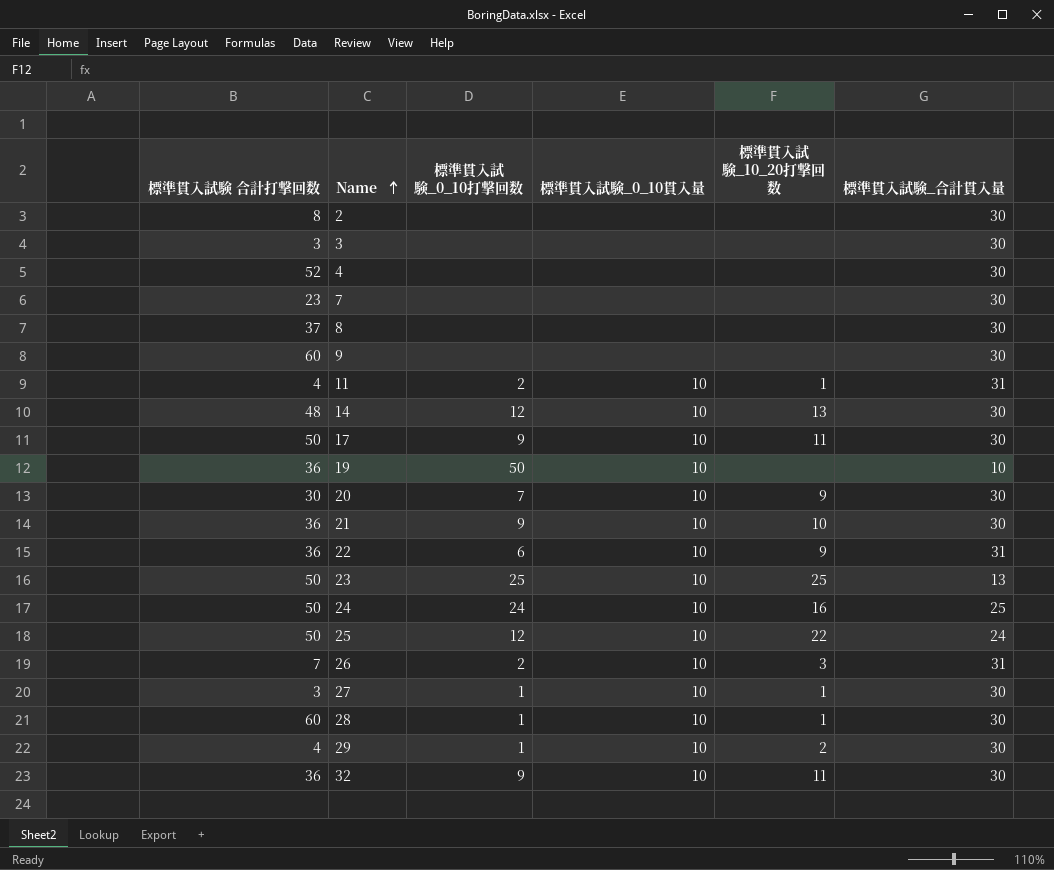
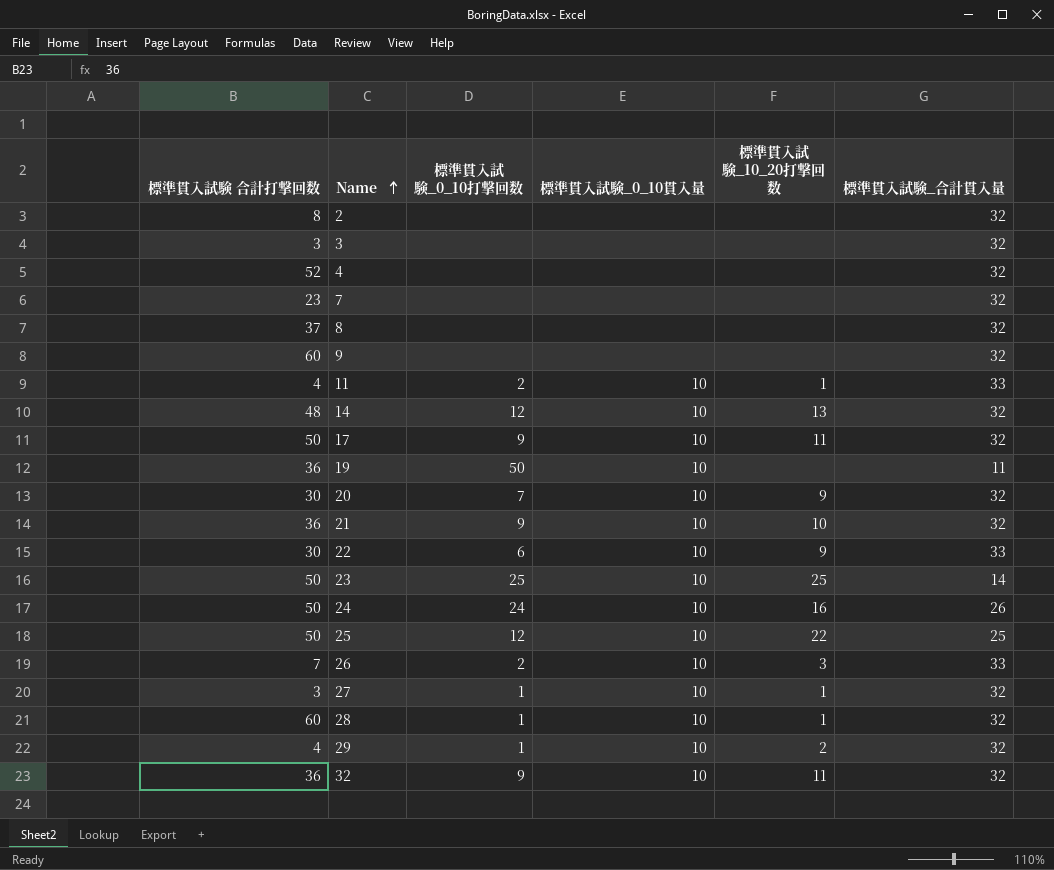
2 | 標準貫入試験_合計貫入量: 30 -> 32
3 | 標準貫入試験_合計貫入量: 30 -> 32
4 | 標準貫入試験_合計貫入量: 30 -> 32
7 | 標準貫入試験_合計貫入量: 30 -> 32
8 | 標準貫入試験_合計貫入量: 30 -> 32
9 | 標準貫入試験_合計貫入量: 30 -> 32
11 | 標準貫入試験_合計貫入量: 31 -> 33
14 | 標準貫入試験_合計貫入量: 30 -> 32
17 | 標準貫入試験_合計貫入量: 30 -> 32
19 | 標準貫入試験_合計貫入量: 10 -> 11
20 | 標準貫入試験_合計貫入量: 30 -> 32
21 | 標準貫入試験_合計貫入量: 30 -> 32
22 | 標準貫入試験 合計打撃回数: 36 -> 30
22 | 標準貫入試験_合計貫入量: 31 -> 33
23 | 標準貫入試験_合計貫入量: 13 -> 14
24 | 標準貫入試験_合計貫入量: 25 -> 26
25 | 標準貫入試験_合計貫入量: 24 -> 25
26 | 標準貫入試験_合計貫入量: 31 -> 33
27 | 標準貫入試験_合計貫入量: 30 -> 32
28 | 標準貫入試験_合計貫入量: 30 -> 32
29 | 標準貫入試験_合計貫入量: 30 -> 32
32 | 標準貫入試験_合計貫入量: 30 -> 32

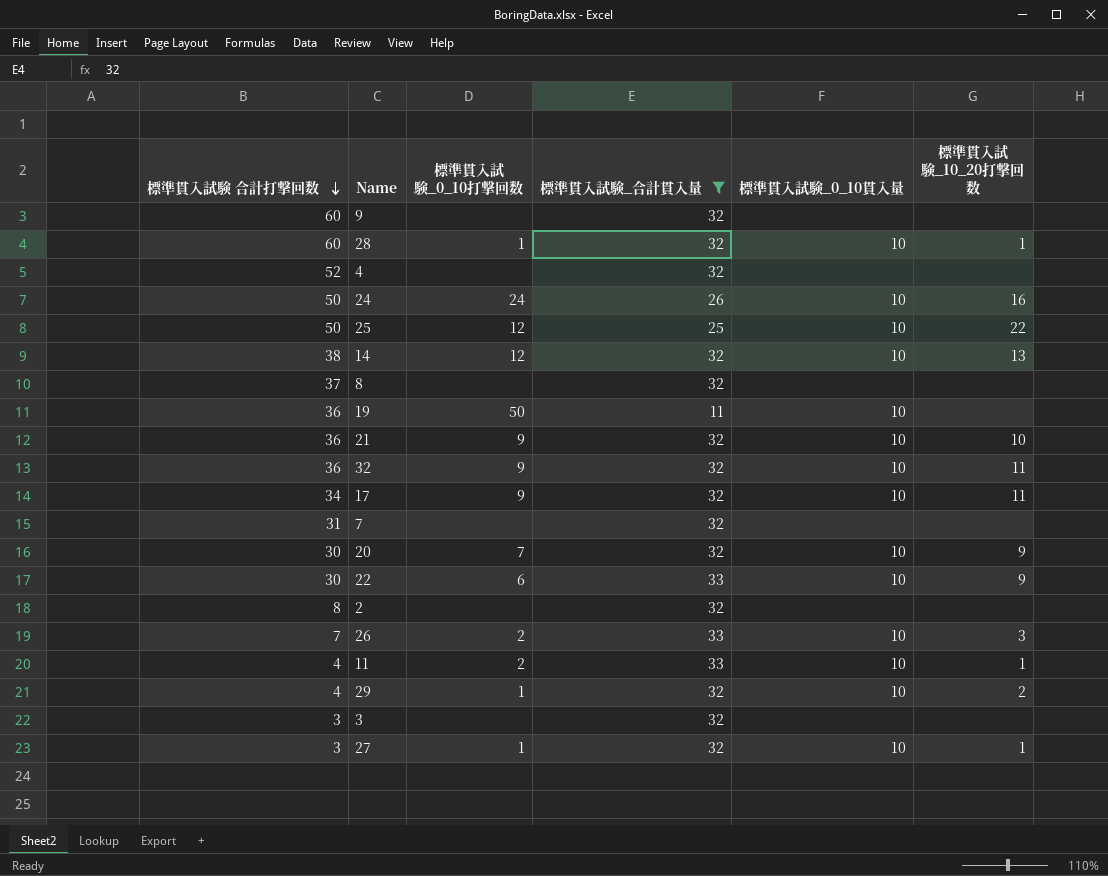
filter: none -> 標準貫入試験_合計貫入量 != 14
row order: Name ascending -> 標準貫入試験 合計打撃回数 descending
column 標準貫入試験_合計貫入量 | position: 6 -> 4
14 | 標準貫入試験 合計打撃回数: 48 -> 38
17 | 標準貫入試験 合計打撃回数: 50 -> 34
7 | 標準貫入試験 合計打撃回数: 23 -> 31

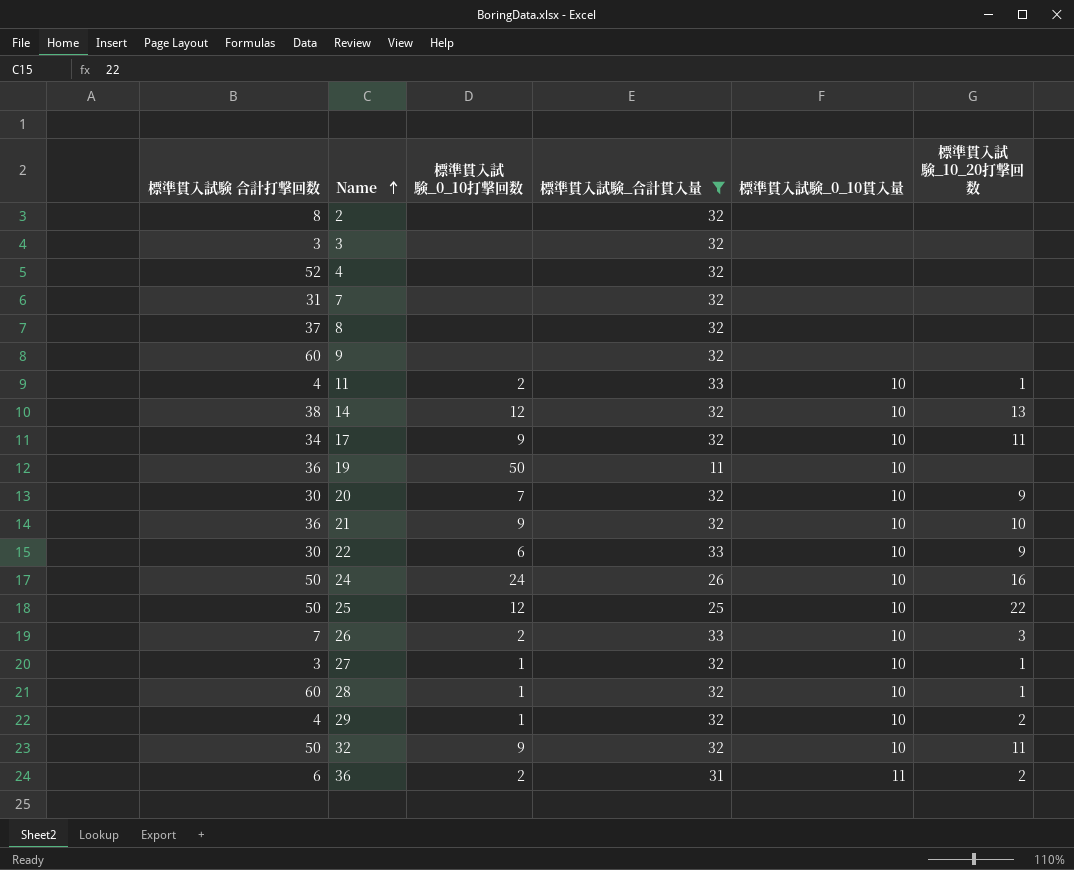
row order: 標準貫入試験 合計打撃回数 descending -> Name ascending
32 | 標準貫入試験 合計打撃回数: 36 -> 50
row 36: none -> 6 | 2 | 31 | 11 | 2

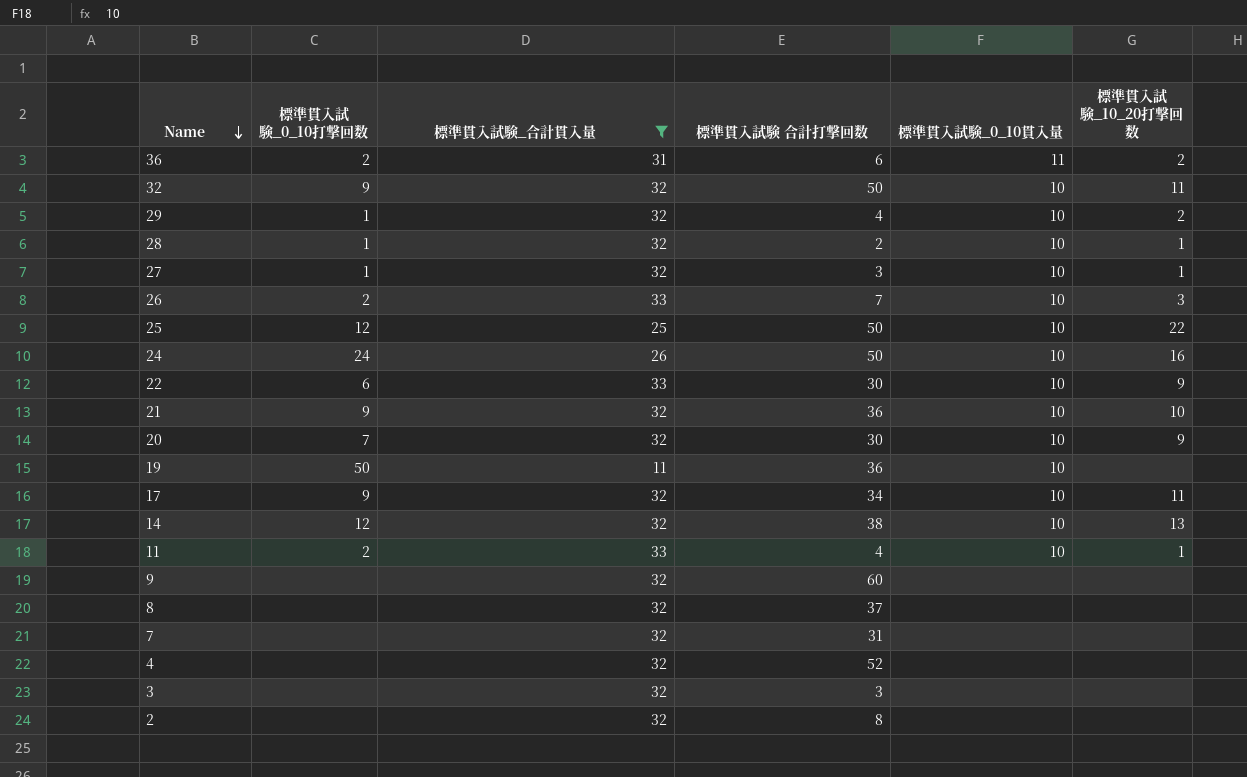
row order: Name ascending -> Name descending
column 標準貫入試験 合計打撃回数 | position: 1 -> 4
28 | 標準貫入試験 合計打撃回数: 60 -> 2

